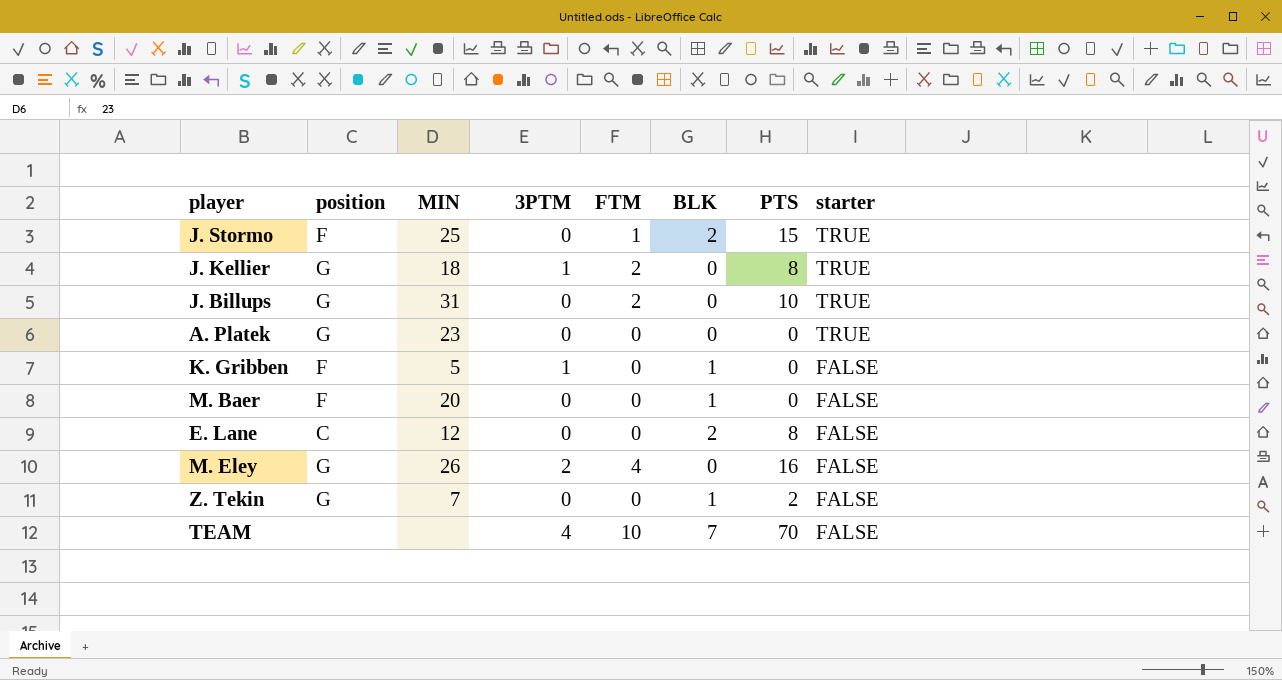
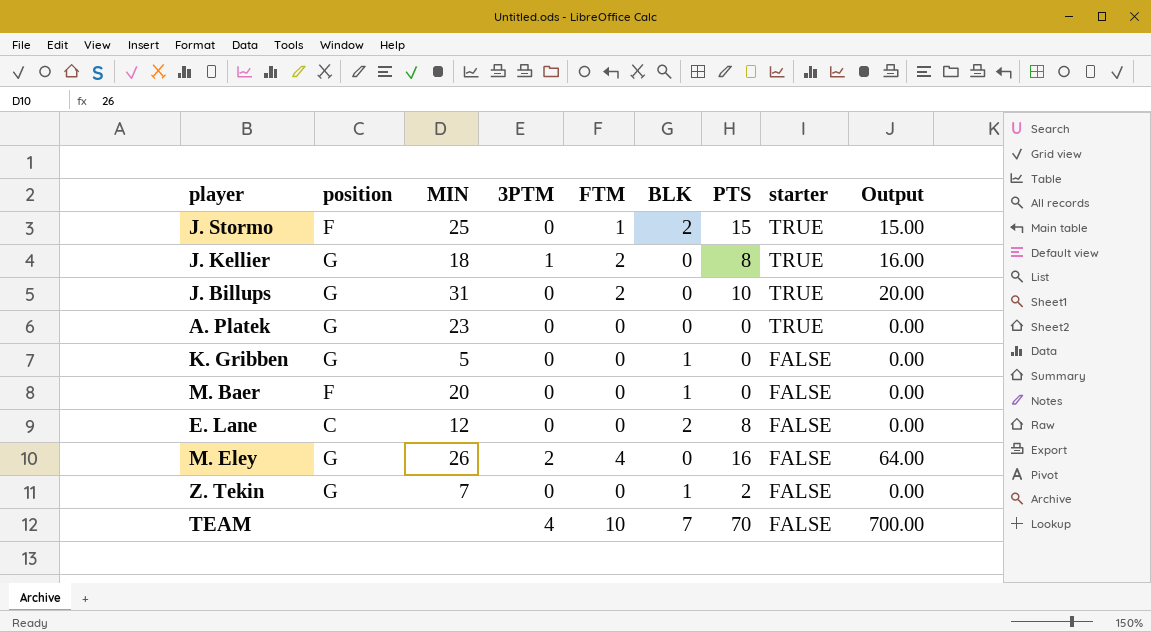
column Output | formula: none -> [FTM] * [PTS]
K. Gribben | position: F -> G
K. Gribben | 3PTM: 1 -> 0

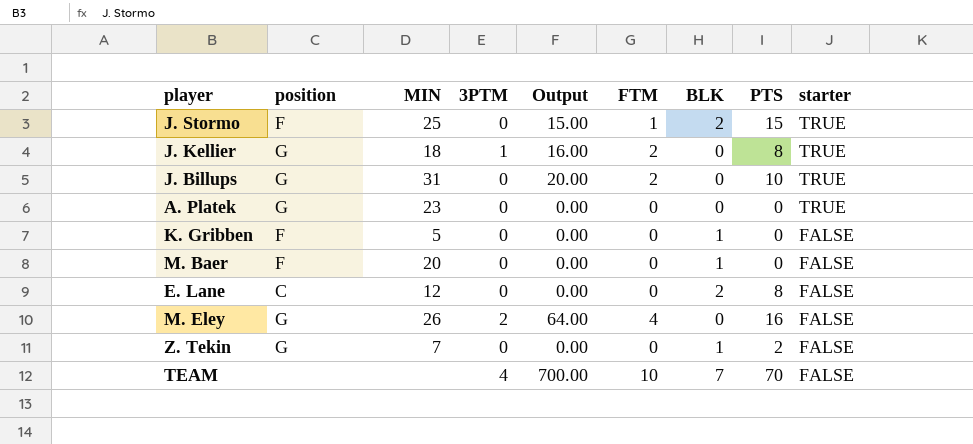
column Output | position: 9 -> 5
K. Gribben | position: G -> F

